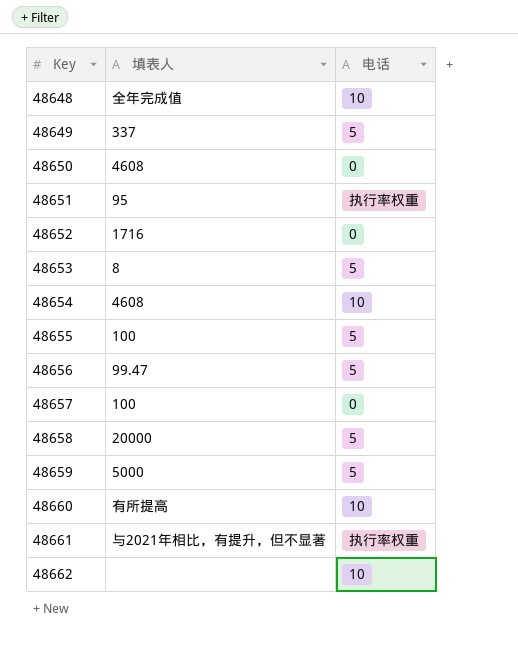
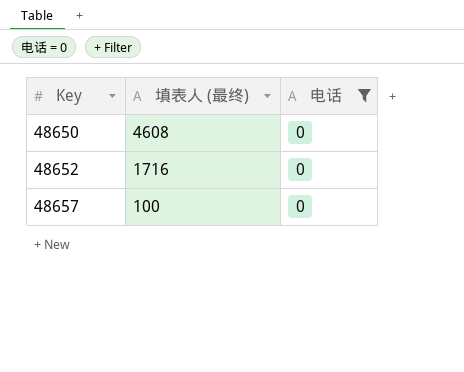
filter: none -> 电话 = 0
column name: 填表人 -> 填表人 (最终)

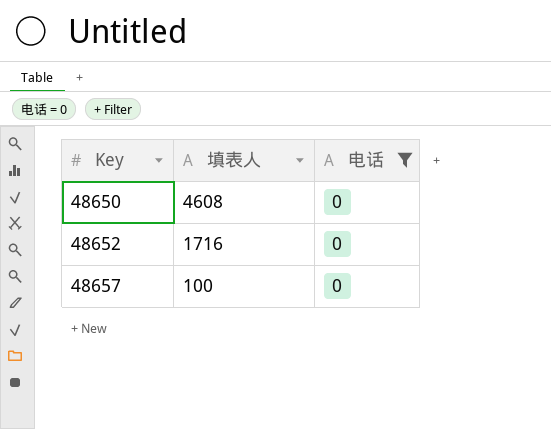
column name: 填表人 (最终) -> 填表人

